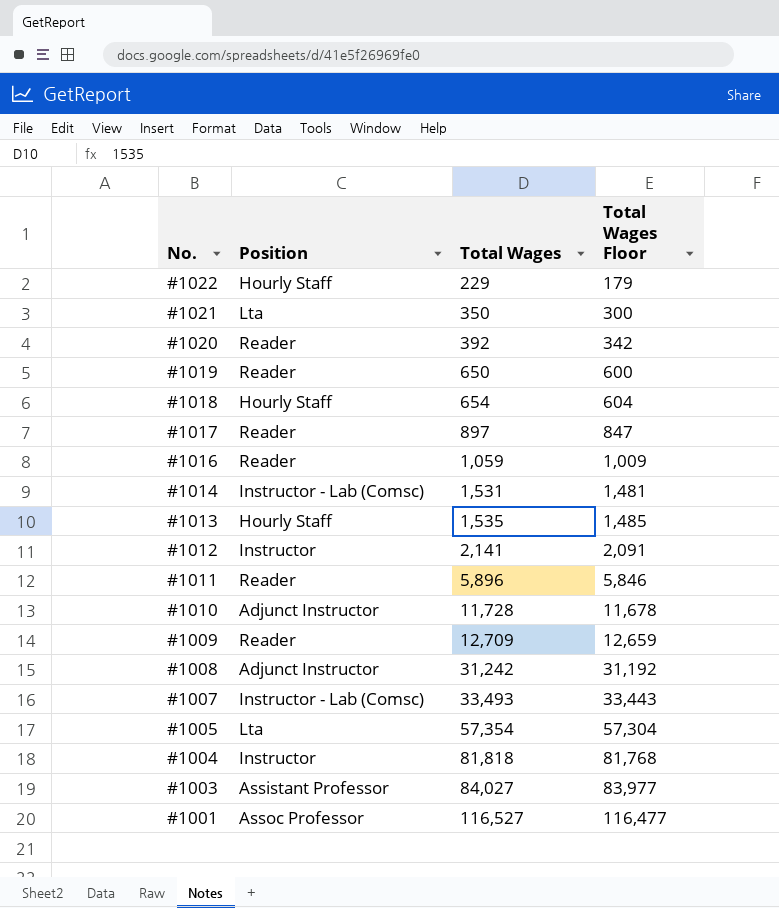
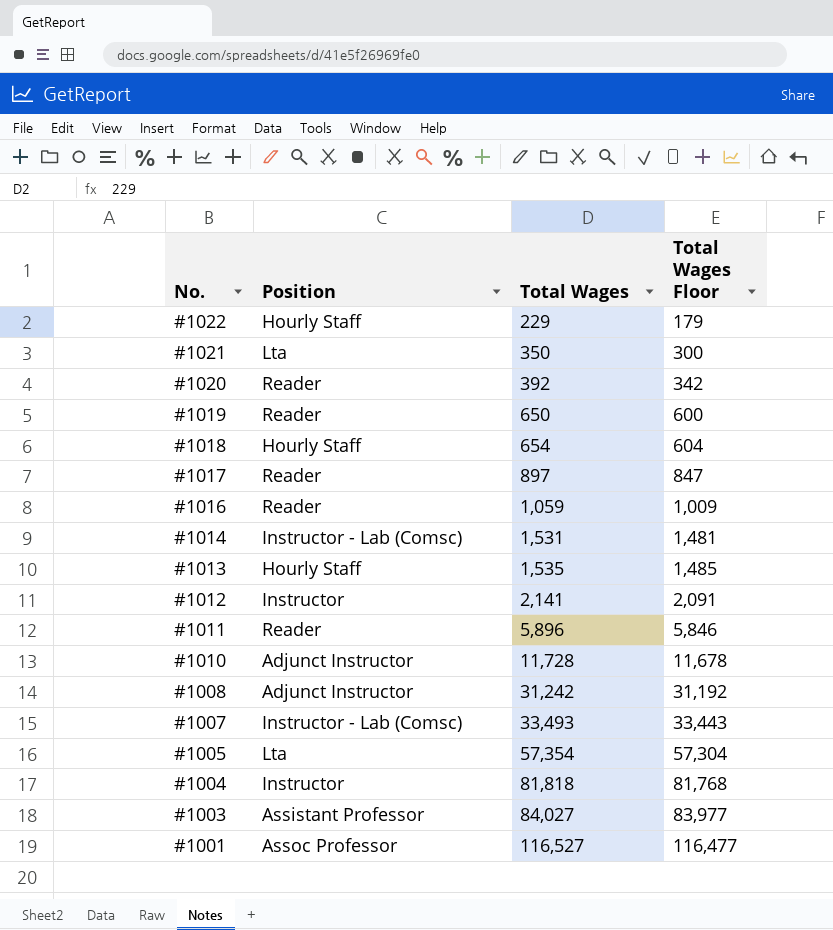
row #1009: Reader | 12,709 | 12,659 -> none

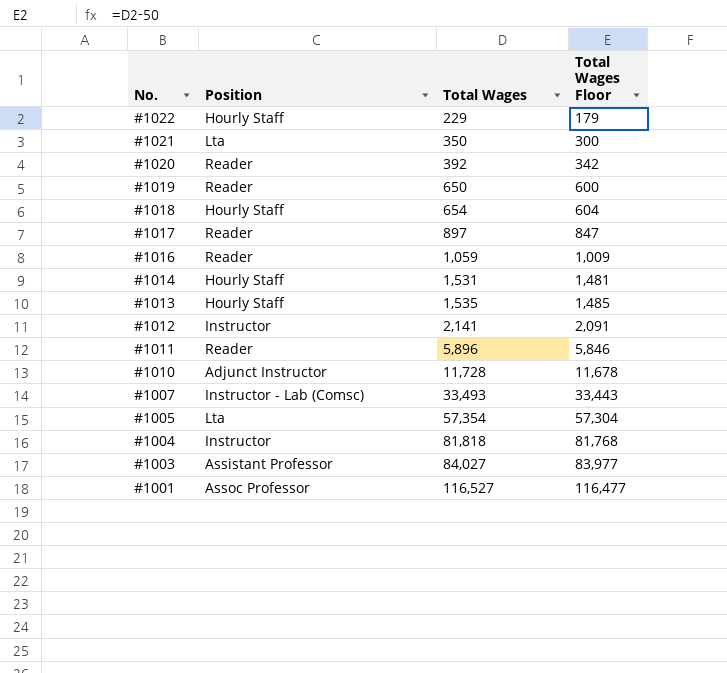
row #1008: Adjunct Instructor | 31,242 | 31,192 -> none
#1014 | Position: Instructor - Lab (Comsc) -> Hourly Staff

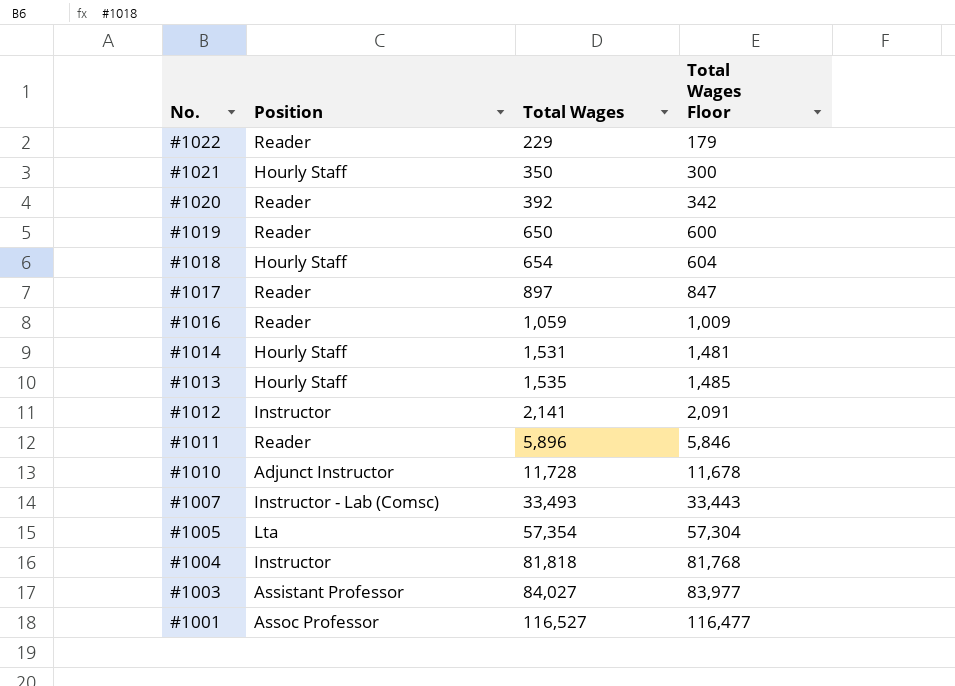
#1022 | Position: Hourly Staff -> Reader
#1021 | Position: Lta -> Hourly Staff

